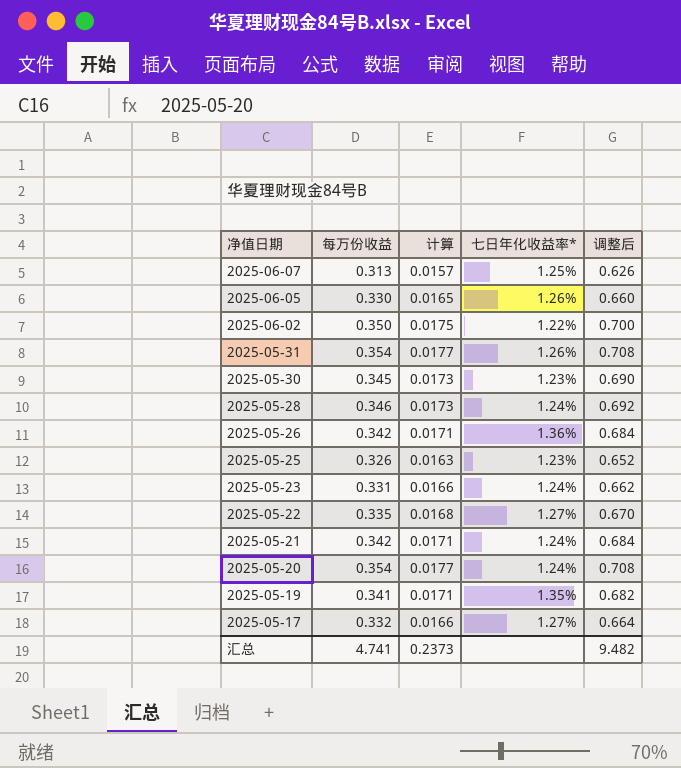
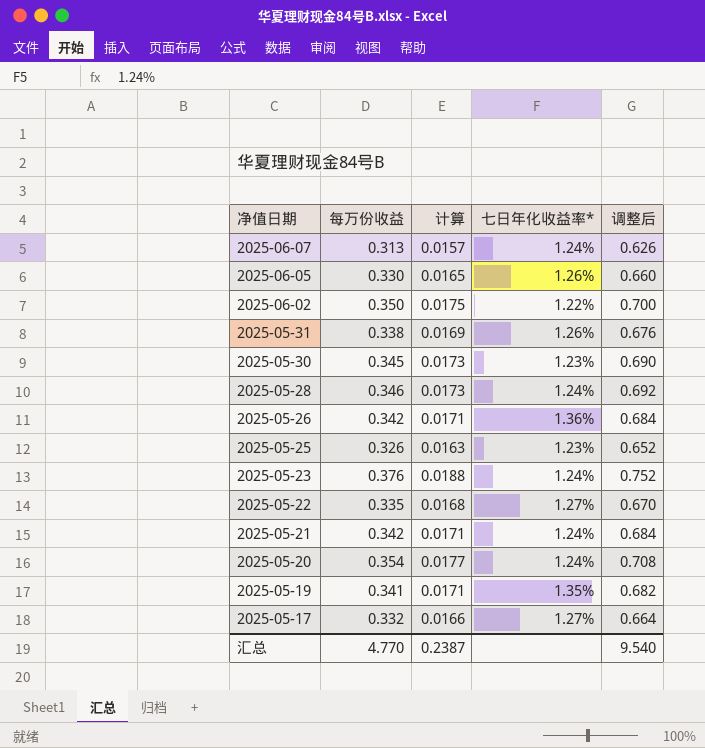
2025-06-07 | 七日年化收益率*: 1.25% -> 1.24%
2025-05-31 | 每万份收益: 0.354 -> 0.338
2025-05-31 | 计算: 0.0177 -> 0.0169
2025-05-31 | 调整后: 0.708 -> 0.676
2025-05-23 | 每万份收益: 0.331 -> 0.376
2025-05-23 | 计算: 0.0166 -> 0.0188
2025-05-23 | 调整后: 0.662 -> 0.752
汇总 | 每万份收益: 4.741 -> 4.770
汇总 | 计算: 0.2373 -> 0.2387
汇总 | 调整后: 9.482 -> 9.540

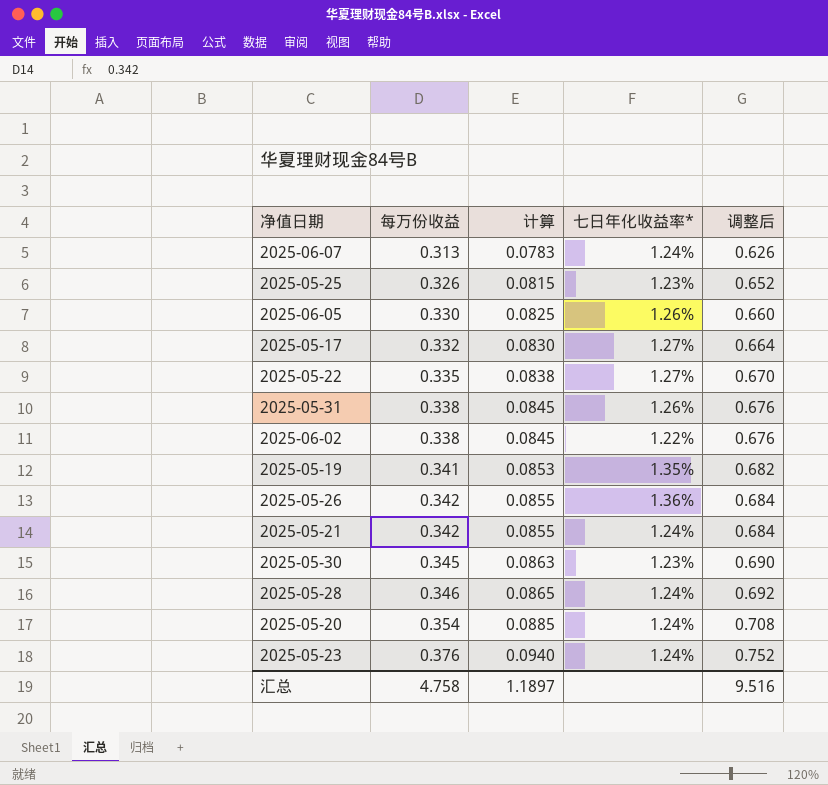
row order: 净值日期 descending -> 每万份收益 ascending
column 计算 | formula: [每万份收益] * 0.05 -> [每万份收益] * 0.25
2025-06-02 | 每万份收益: 0.350 -> 0.338
2025-06-02 | 调整后: 0.700 -> 0.676
汇总 | 每万份收益: 4.770 -> 4.758
汇总 | 计算: 0.2387 -> 1.1897
汇总 | 调整后: 9.540 -> 9.516

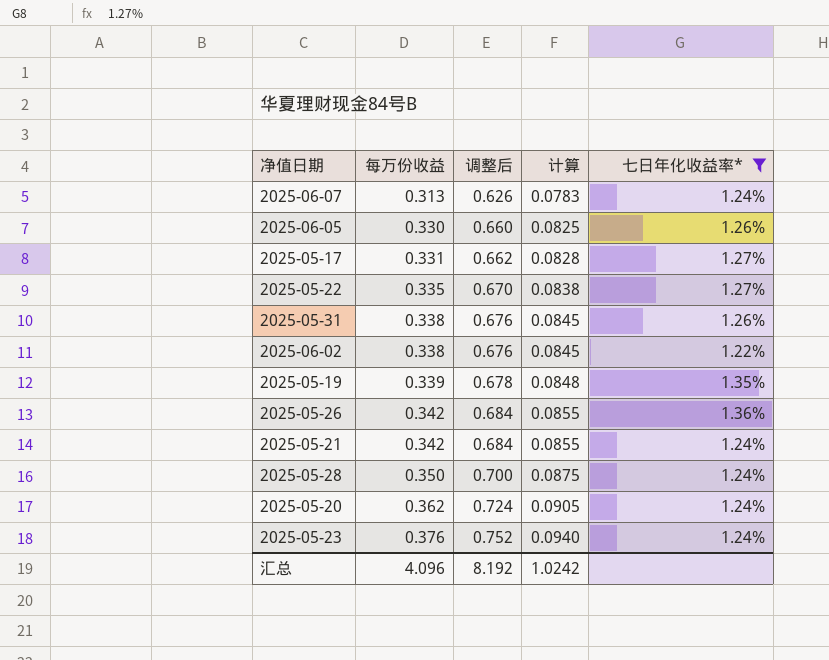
filter: none -> 七日年化收益率* != 1.23%
column 调整后 | position: 5 -> 3
2025-05-17 | 每万份收益: 0.332 -> 0.331
2025-05-17 | 调整后: 0.664 -> 0.662
2025-05-17 | 计算: 0.0830 -> 0.0828
2025-05-19 | 每万份收益: 0.341 -> 0.339
2025-05-19 | 调整后: 0.682 -> 0.678
2025-05-19 | 计算: 0.0853 -> 0.0848
2025-05-28 | 每万份收益: 0.346 -> 0.350
2025-05-28 | 调整后: 0.692 -> 0.700
2025-05-28 | 计算: 0.0865 -> 0.0875
2025-05-20 | 每万份收益: 0.354 -> 0.362
2025-05-20 | 调整后: 0.708 -> 0.724
2025-05-20 | 计算: 0.0885 -> 0.0905
汇总 | 每万份收益: 4.758 -> 4.096
汇总 | 调整后: 9.516 -> 8.192
汇总 | 计算: 1.1897 -> 1.0242

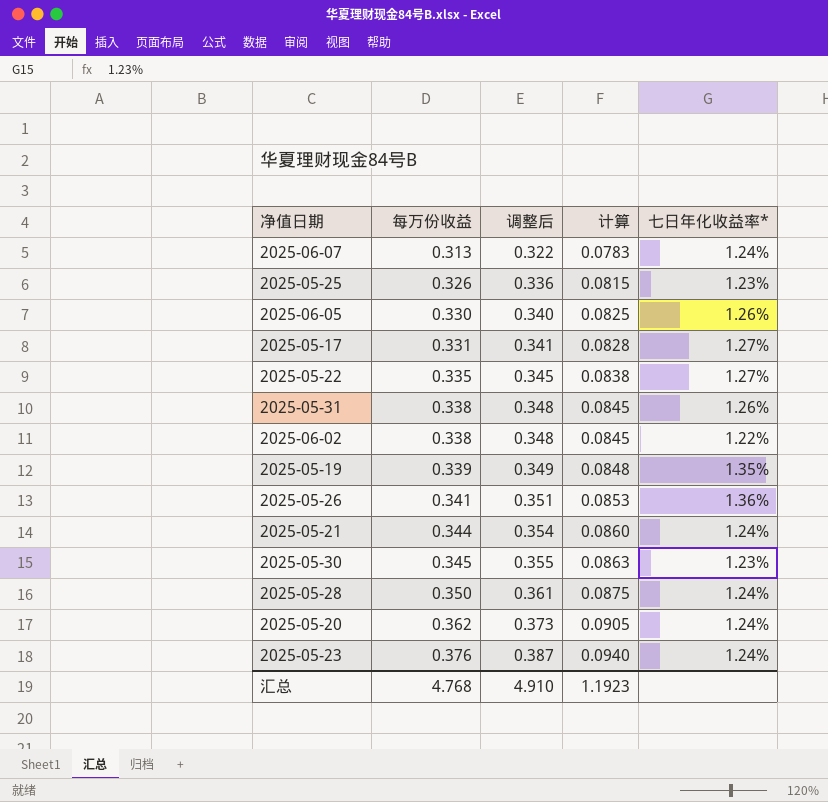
filter: 七日年化收益率* != 1.23% -> none
column 调整后 | formula: [每万份收益] * 2 -> [每万份收益] * 1.03
2025-05-26 | 每万份收益: 0.342 -> 0.341
2025-05-26 | 计算: 0.0855 -> 0.0853
2025-05-21 | 每万份收益: 0.342 -> 0.344
2025-05-21 | 计算: 0.0855 -> 0.0860
汇总 | 每万份收益: 4.096 -> 4.768
汇总 | 调整后: 8.192 -> 4.910
汇总 | 计算: 1.0242 -> 1.1923

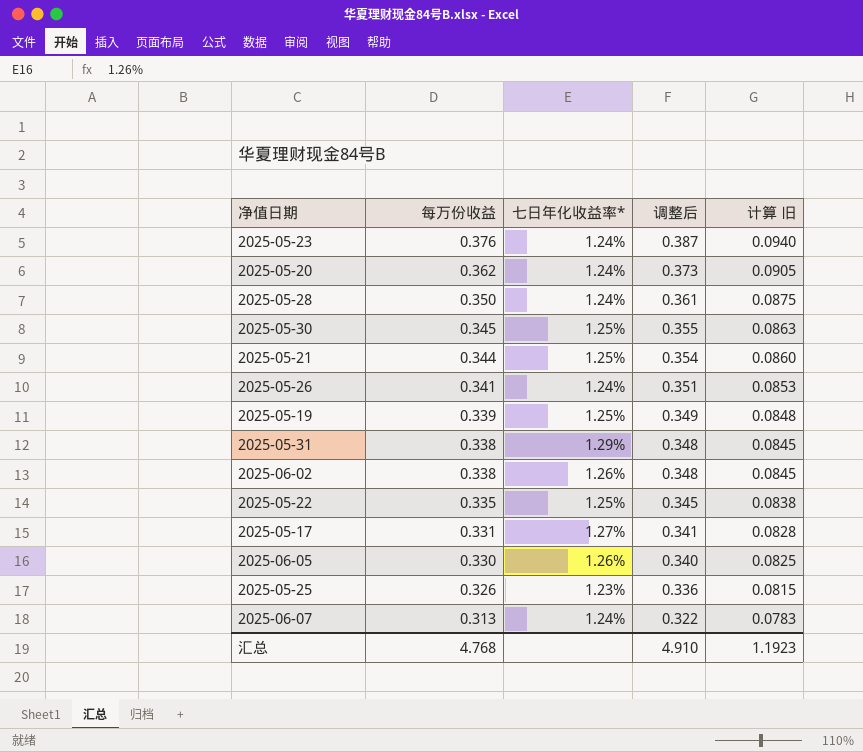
row order: 每万份收益 ascending -> 每万份收益 descending
column 七日年化收益率* | position: 5 -> 3
column name: 计算 -> 计算 旧
2025-05-30 | 七日年化收益率*: 1.23% -> 1.25%
2025-05-21 | 七日年化收益率*: 1.24% -> 1.25%
2025-05-26 | 七日年化收益率*: 1.36% -> 1.24%
2025-05-19 | 七日年化收益率*: 1.35% -> 1.25%
2025-05-31 | 七日年化收益率*: 1.26% -> 1.29%
2025-06-02 | 七日年化收益率*: 1.22% -> 1.26%
2025-05-22 | 七日年化收益率*: 1.27% -> 1.25%

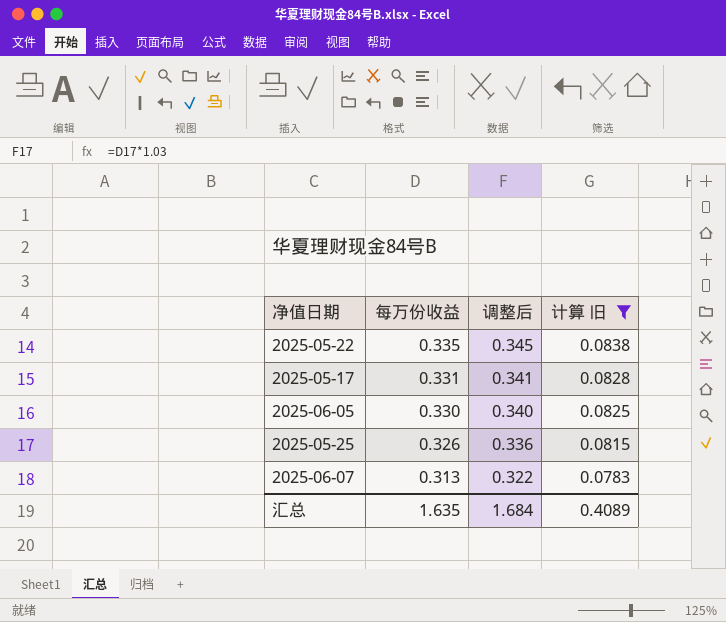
filter: none -> 计算 旧 <= 0.0838
column 七日年化收益率* | position: 3 -> none
汇总 | 每万份收益: 4.768 -> 1.635
汇总 | 调整后: 4.910 -> 1.684
汇总 | 计算 旧: 1.1923 -> 0.4089

